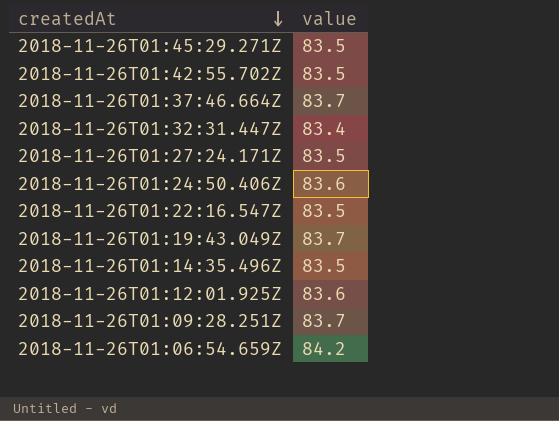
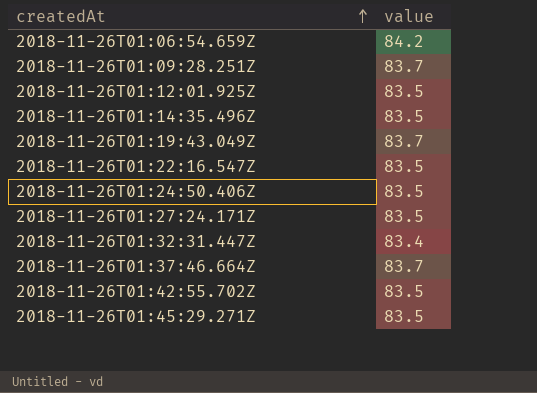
row order: createdAt descending -> createdAt ascending
2018-11-26T01:12:01.925Z | value: 83.6 -> 83.5
2018-11-26T01:24:50.406Z | value: 83.6 -> 83.5

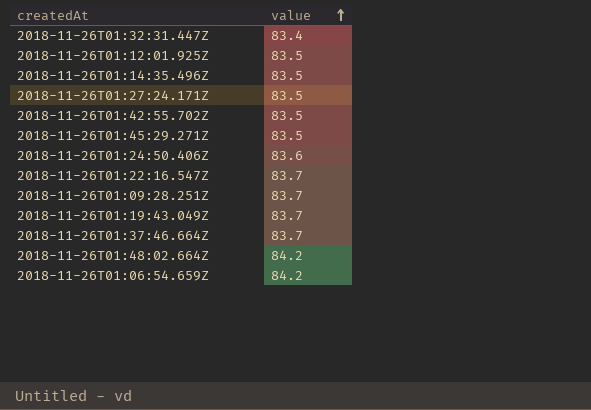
row order: createdAt ascending -> value ascending
2018-11-26T01:24:50.406Z | value: 83.5 -> 83.6
2018-11-26T01:22:16.547Z | value: 83.5 -> 83.7
row 2018-11-26T01:48:02.664Z: none -> 84.2

